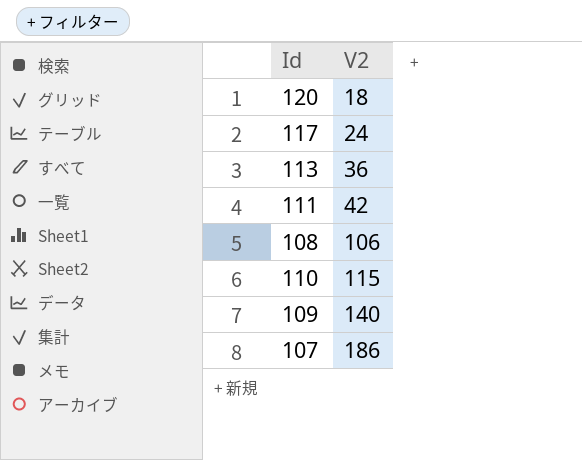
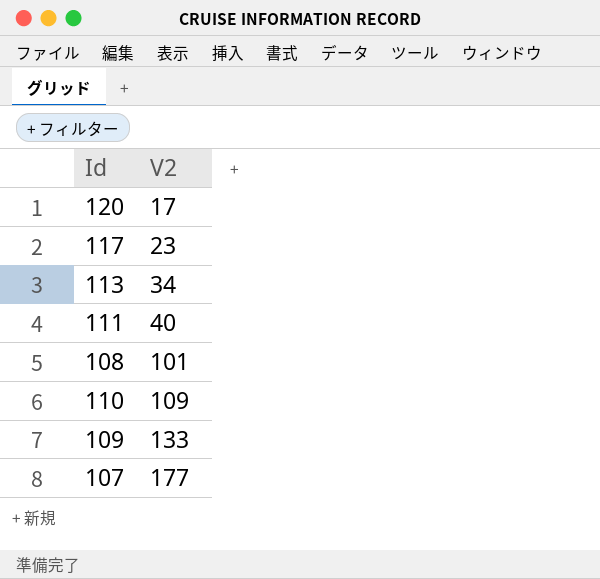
120 | V2: 18 -> 17
117 | V2: 24 -> 23
113 | V2: 36 -> 34
111 | V2: 42 -> 40
108 | V2: 106 -> 101
110 | V2: 115 -> 109
109 | V2: 140 -> 133
107 | V2: 186 -> 177

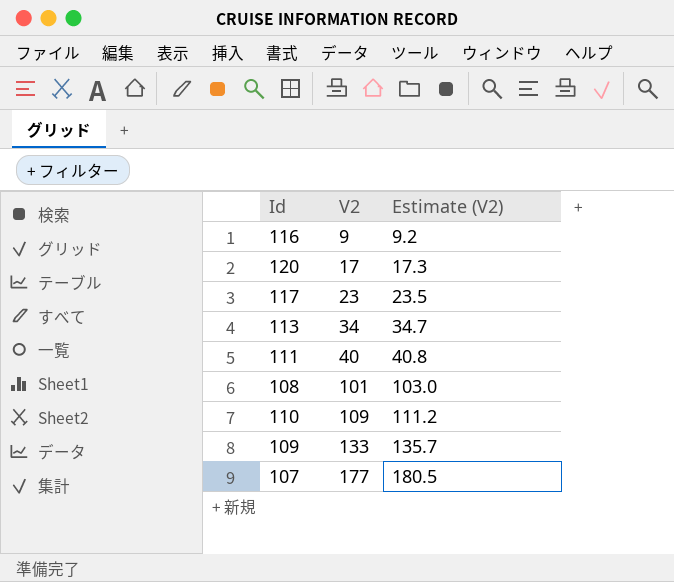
column Estimate (V2) | formula: none -> [V2] * 1.02
row 116: none -> 9 | 9.2

